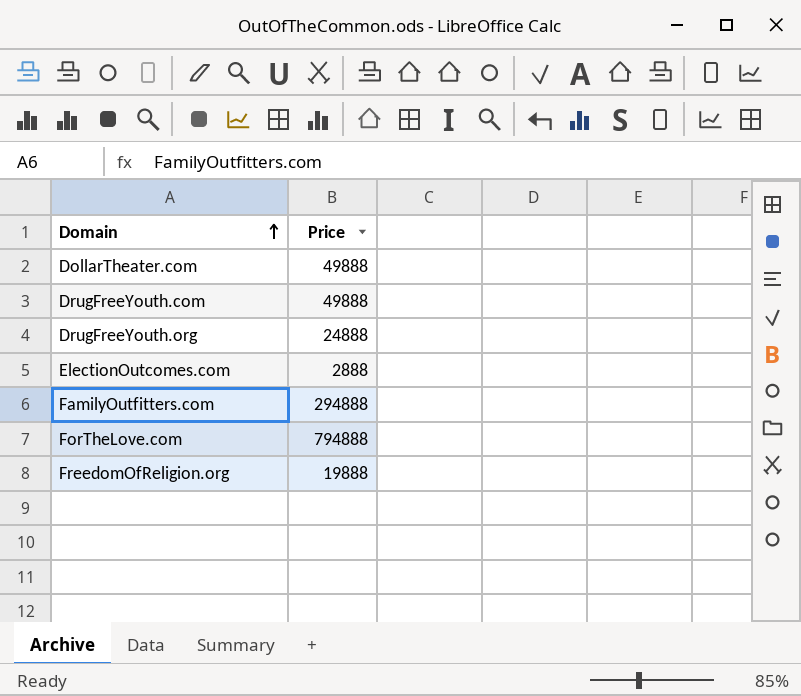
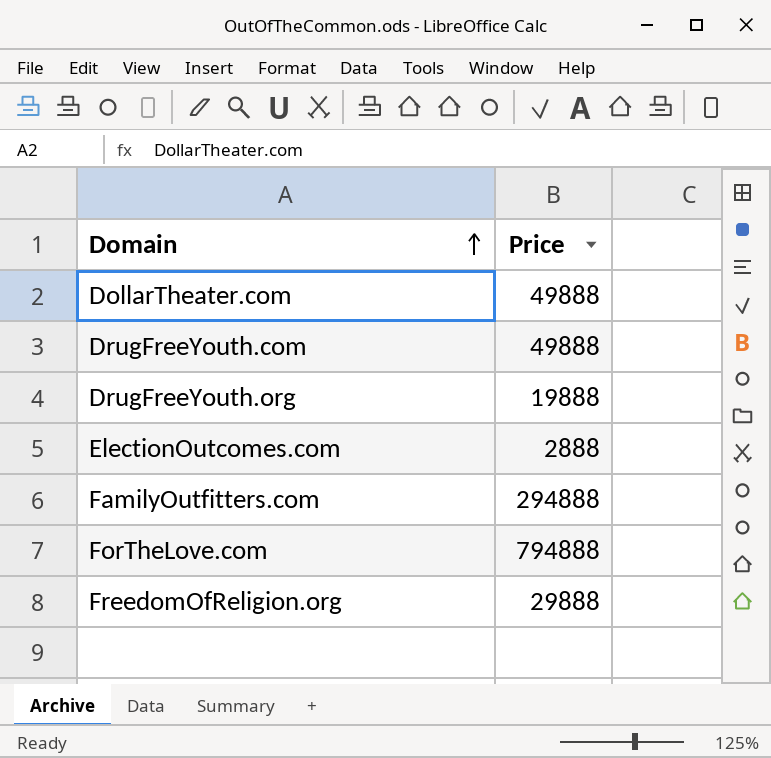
DrugFreeYouth.org | Price: 24888 -> 19888
FreedomOfReligion.org | Price: 19888 -> 29888

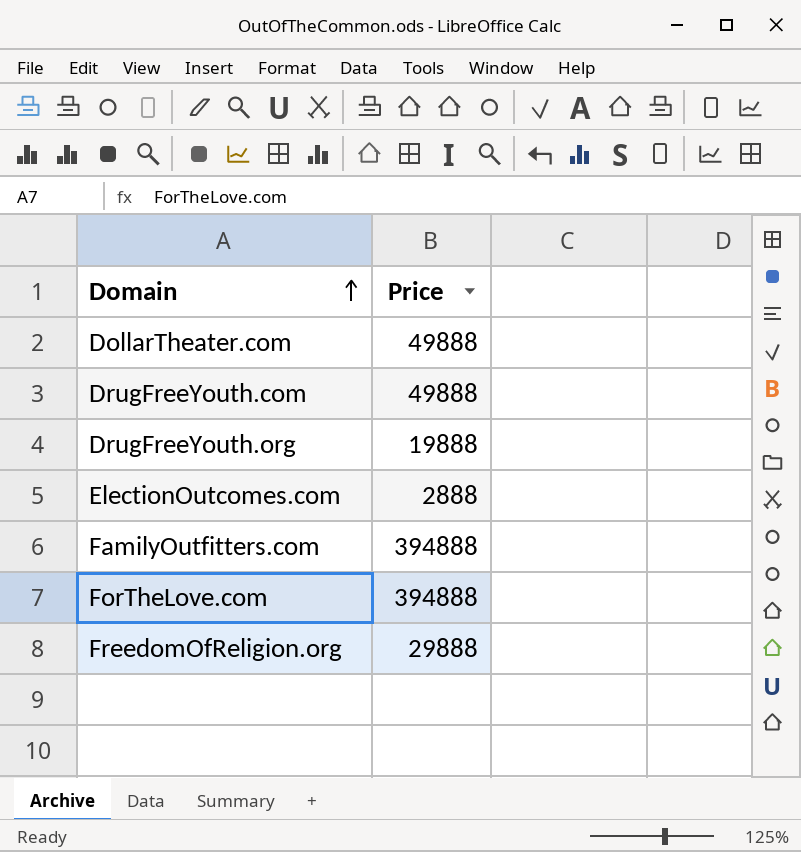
FamilyOutfitters.com | Price: 294888 -> 394888
ForTheLove.com | Price: 794888 -> 394888

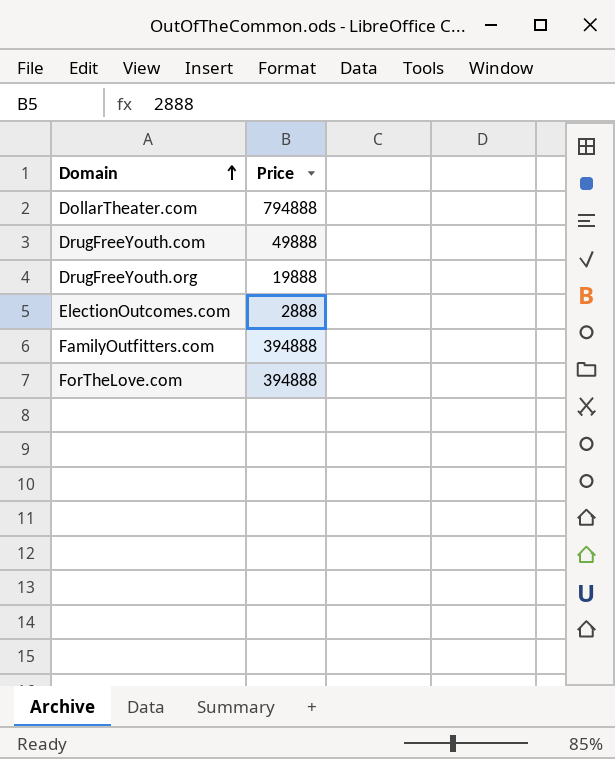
row FreedomOfReligion.org: 29888 -> none
DollarTheater.com | Price: 49888 -> 794888

